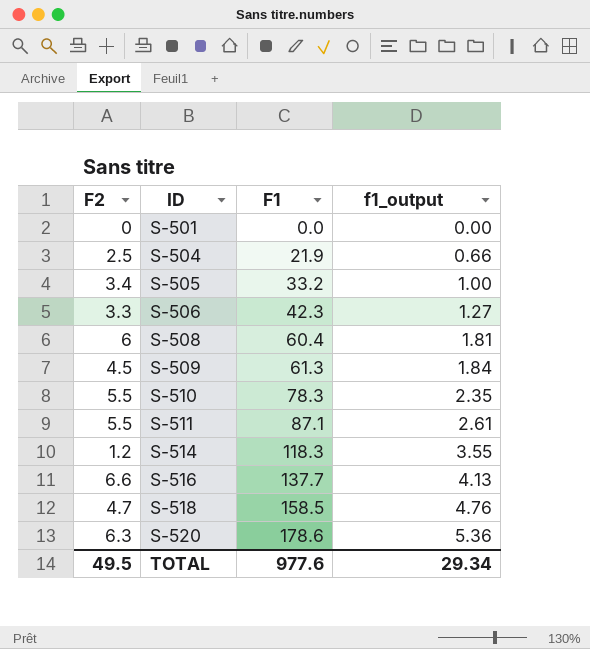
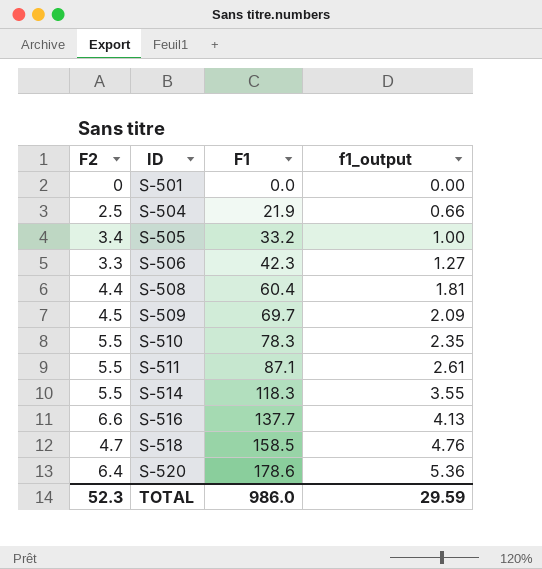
S-508 | F2: 6 -> 4.4
S-509 | F1: 61.3 -> 69.7
S-509 | f1_output: 1.84 -> 2.09
S-514 | F2: 1.2 -> 5.5
S-520 | F2: 6.3 -> 6.4
TOTAL | F2: 49.5 -> 52.3
TOTAL | F1: 977.6 -> 986.0
TOTAL | f1_output: 29.34 -> 29.59

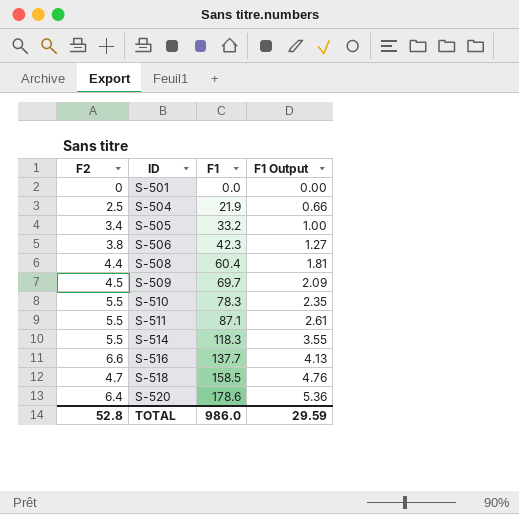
column name: f1_output -> F1 Output
S-506 | F2: 3.3 -> 3.8
TOTAL | F2: 52.3 -> 52.8

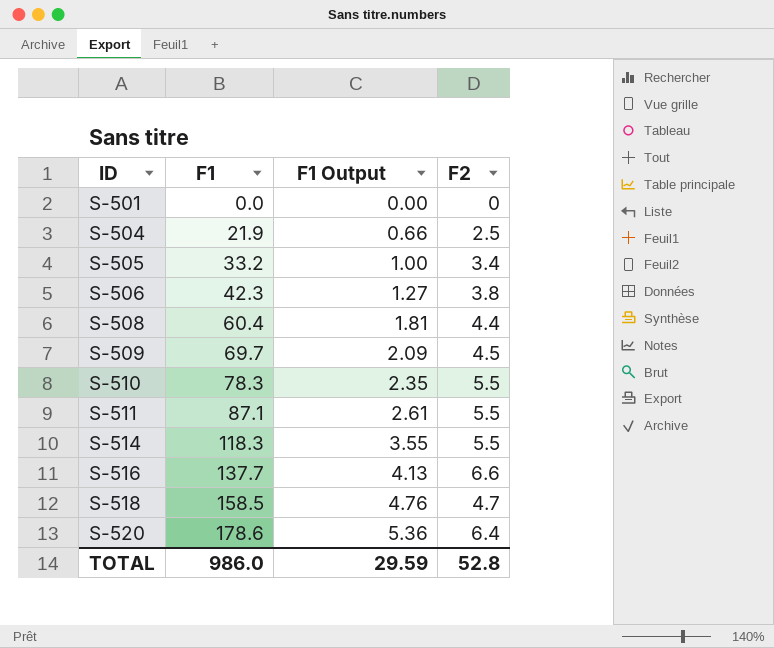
column F2 | position: 1 -> 4

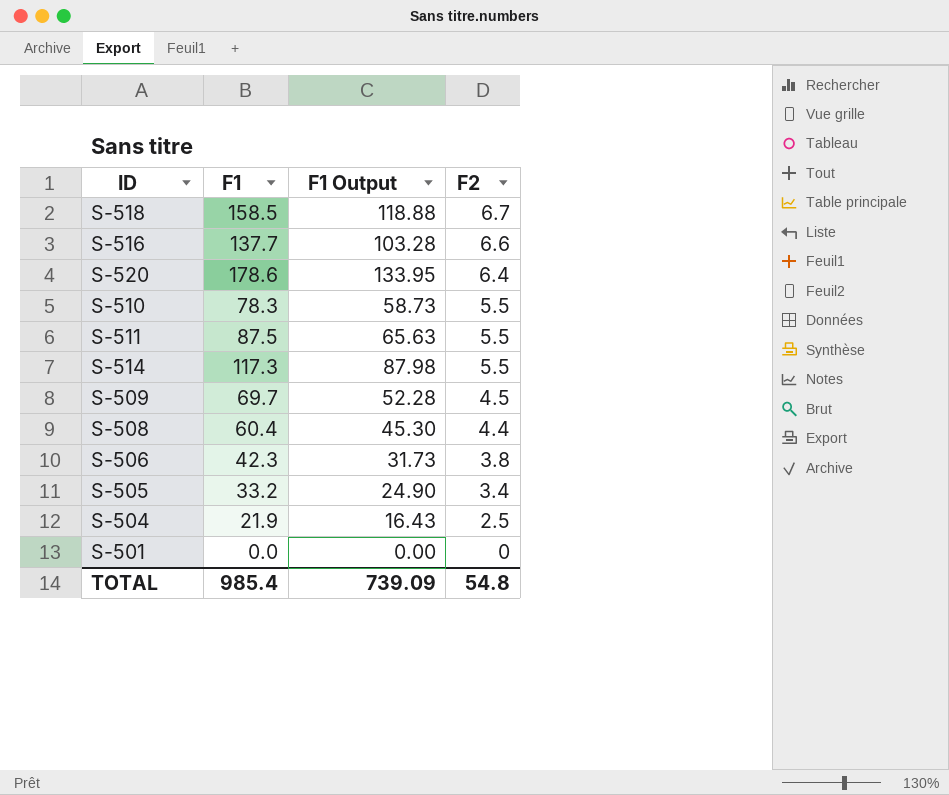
row order: ID ascending -> F2 descending
column F1 Output | formula: [F1] * 0.03 -> [F1] * 0.75
S-518 | F2: 4.7 -> 6.7
S-511 | F1: 87.1 -> 87.5
S-514 | F1: 118.3 -> 117.3
TOTAL | F1: 986.0 -> 985.4
TOTAL | F1 Output: 29.59 -> 739.09
TOTAL | F2: 52.8 -> 54.8

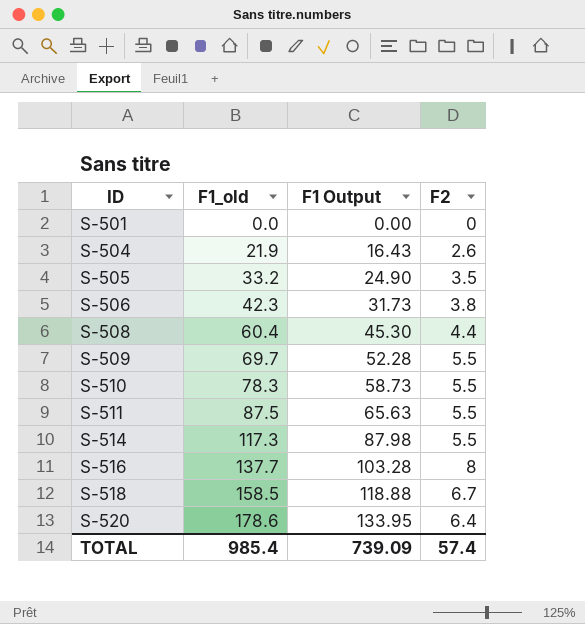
row order: F2 descending -> ID ascending
column name: F1 -> F1_old
S-504 | F2: 2.5 -> 2.6
S-505 | F2: 3.4 -> 3.5
S-509 | F2: 4.5 -> 5.5
S-516 | F2: 6.6 -> 8
TOTAL | F2: 54.8 -> 57.4

